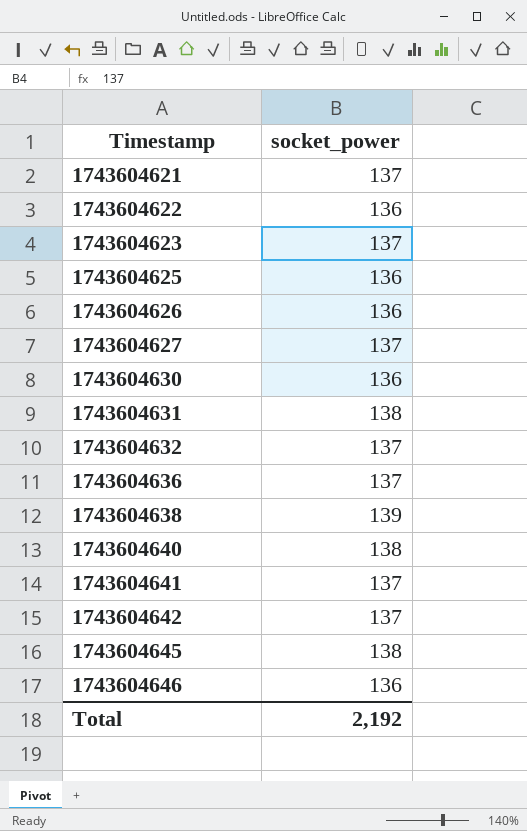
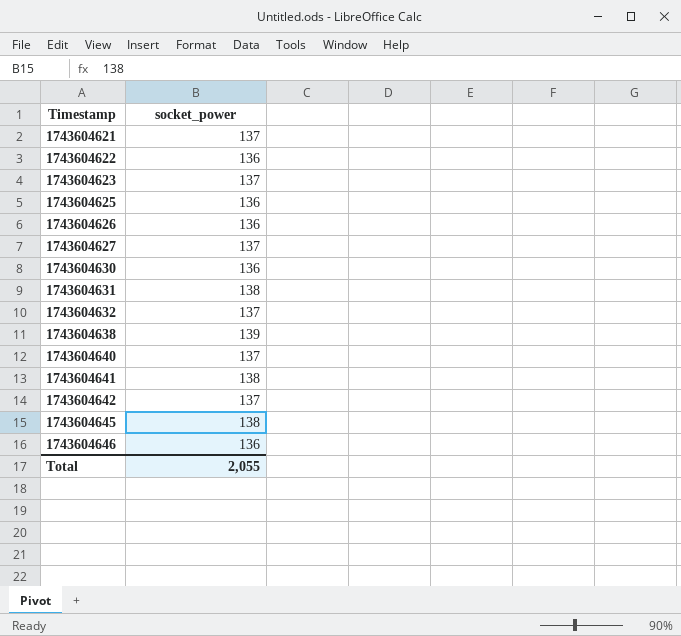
row 1743604636: 137 -> none
1743604640 | socket_power: 138 -> 137
1743604641 | socket_power: 137 -> 138
Total | socket_power: 2,192 -> 2,055

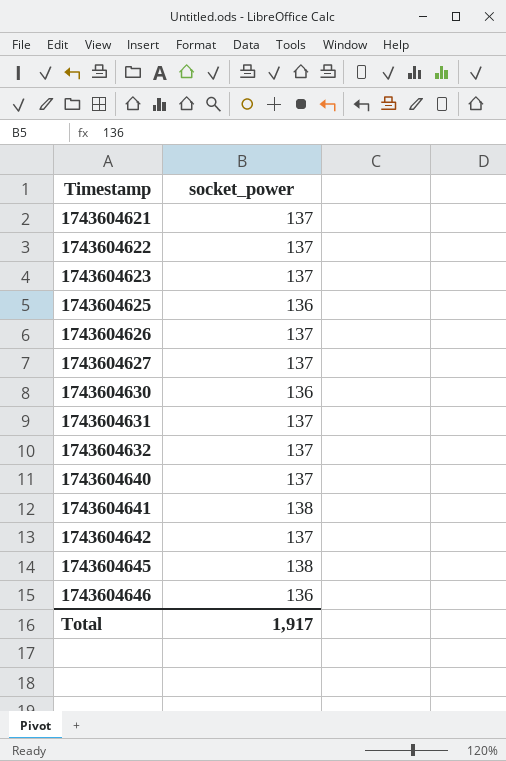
row 1743604638: 139 -> none
1743604622 | socket_power: 136 -> 137
1743604626 | socket_power: 136 -> 137
1743604631 | socket_power: 138 -> 137
Total | socket_power: 2,055 -> 1,917

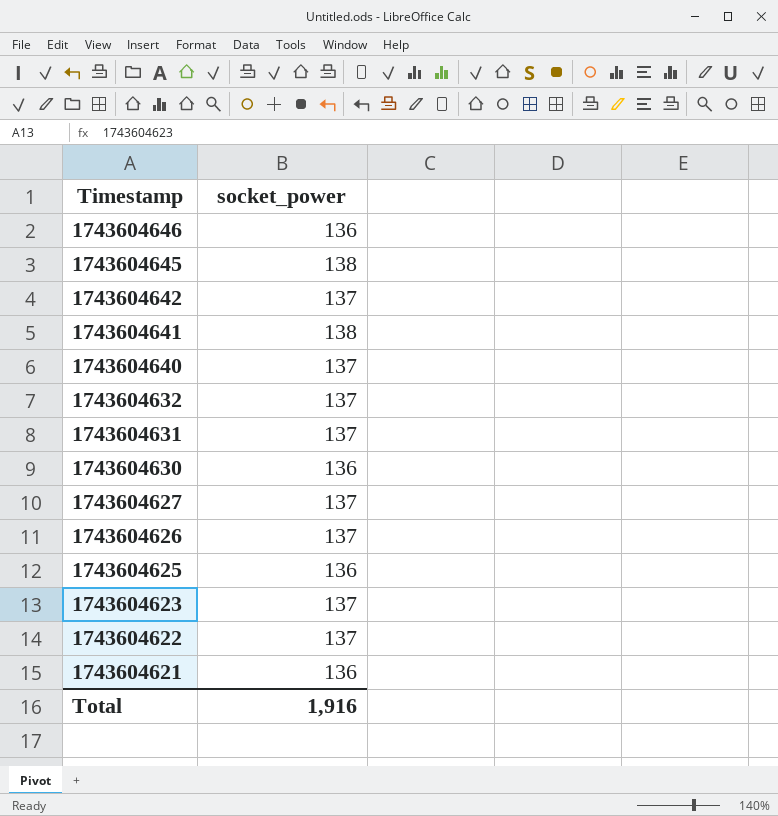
row order: Timestamp ascending -> Timestamp descending
1743604621 | socket_power: 137 -> 136
Total | socket_power: 1,917 -> 1,916

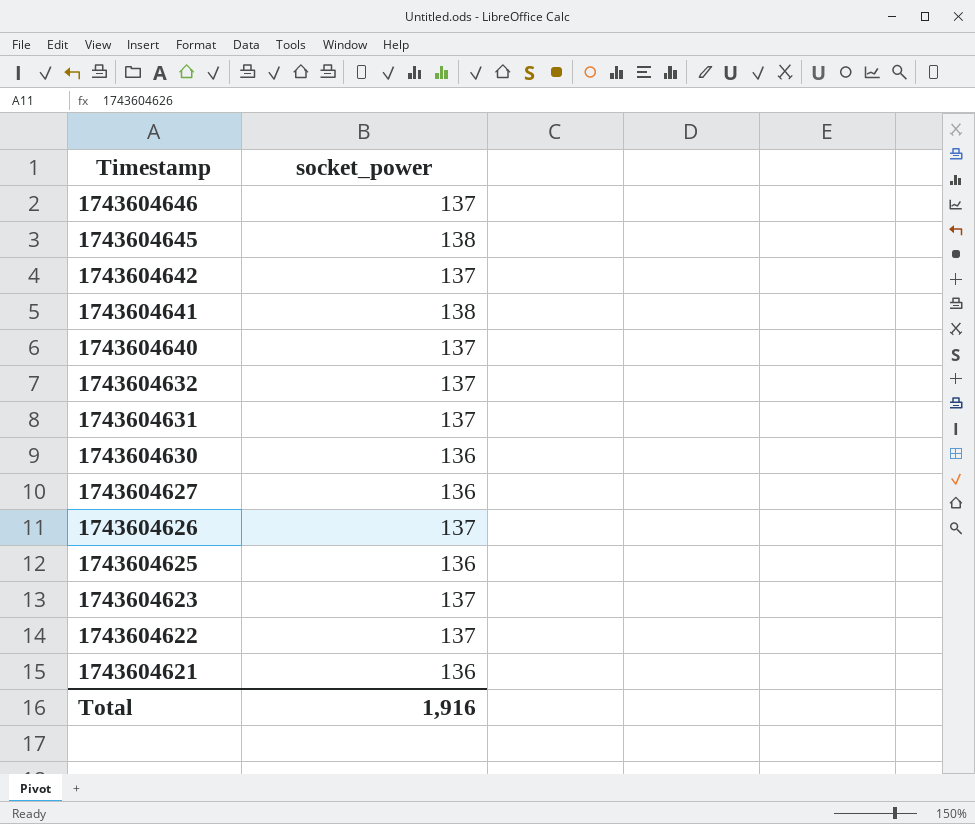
1743604646 | socket_power: 136 -> 137
1743604627 | socket_power: 137 -> 136

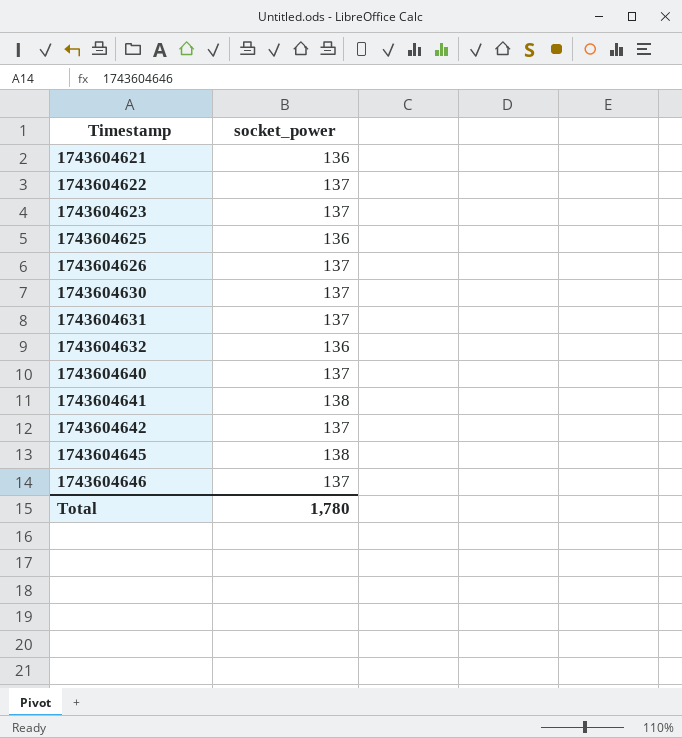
row order: Timestamp descending -> Timestamp ascending
row 1743604627: 136 -> none
1743604630 | socket_power: 136 -> 137
1743604632 | socket_power: 137 -> 136
Total | socket_power: 1,916 -> 1,780

